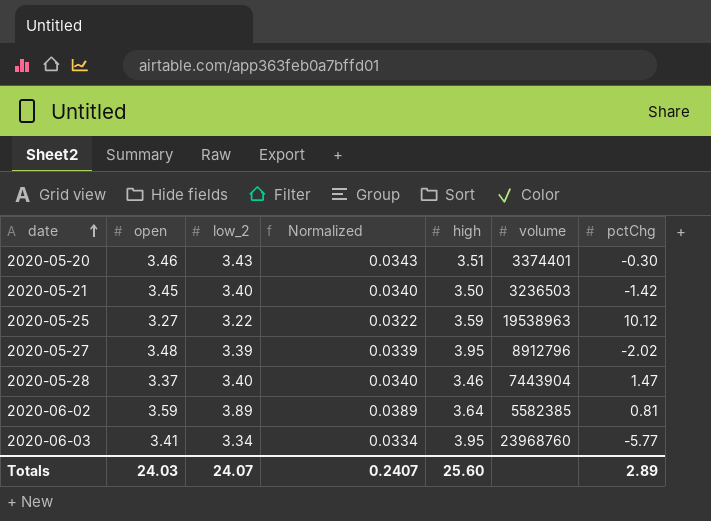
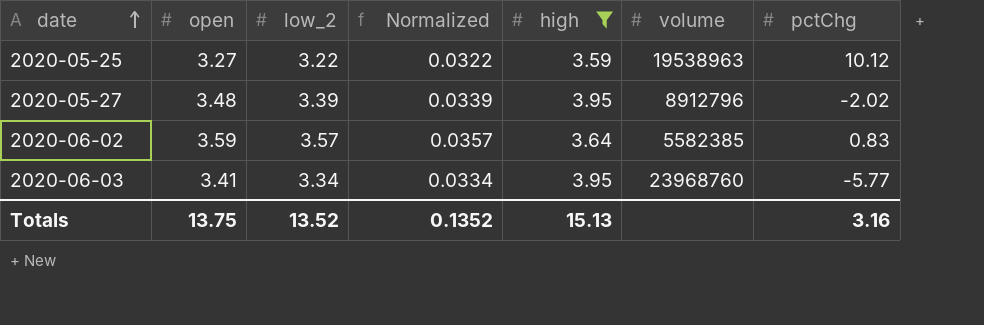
filter: none -> high >= 3.59
2020-06-02 | low_2: 3.89 -> 3.57
2020-06-02 | Normalized: 0.0389 -> 0.0357
2020-06-02 | pctChg: 0.81 -> 0.83
Totals | open: 24.03 -> 13.75
Totals | low_2: 24.07 -> 13.52
Totals | Normalized: 0.2407 -> 0.1352
Totals | high: 25.60 -> 15.13
Totals | pctChg: 2.89 -> 3.16

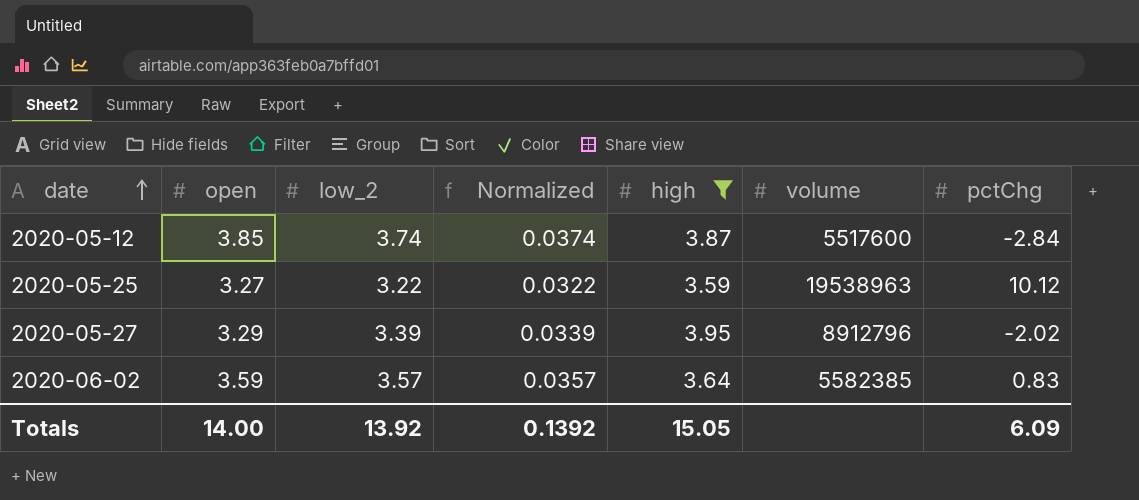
row 2020-06-03: 3.41 | 3.34 | 0.0334 | 3.95 | 23968760 | -5.77 -> none
row 2020-05-12: none -> 3.85 | 3.74 | 0.0374 | 3.87 | 5517600 | -2.84
2020-05-27 | open: 3.48 -> 3.29
Totals | open: 13.75 -> 14.00
Totals | low_2: 13.52 -> 13.92
Totals | Normalized: 0.1352 -> 0.1392
Totals | high: 15.13 -> 15.05
Totals | pctChg: 3.16 -> 6.09

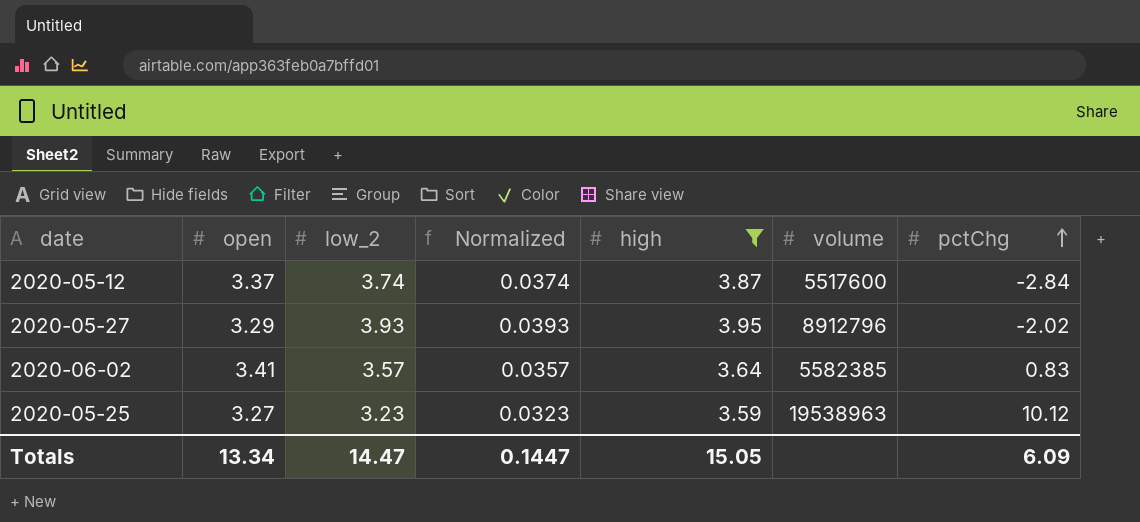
row order: date ascending -> pctChg ascending
2020-05-12 | open: 3.85 -> 3.37
2020-05-27 | low_2: 3.39 -> 3.93
2020-05-27 | Normalized: 0.0339 -> 0.0393
2020-06-02 | open: 3.59 -> 3.41
2020-05-25 | low_2: 3.22 -> 3.23
2020-05-25 | Normalized: 0.0322 -> 0.0323
Totals | open: 14.00 -> 13.34
Totals | low_2: 13.92 -> 14.47
Totals | Normalized: 0.1392 -> 0.1447

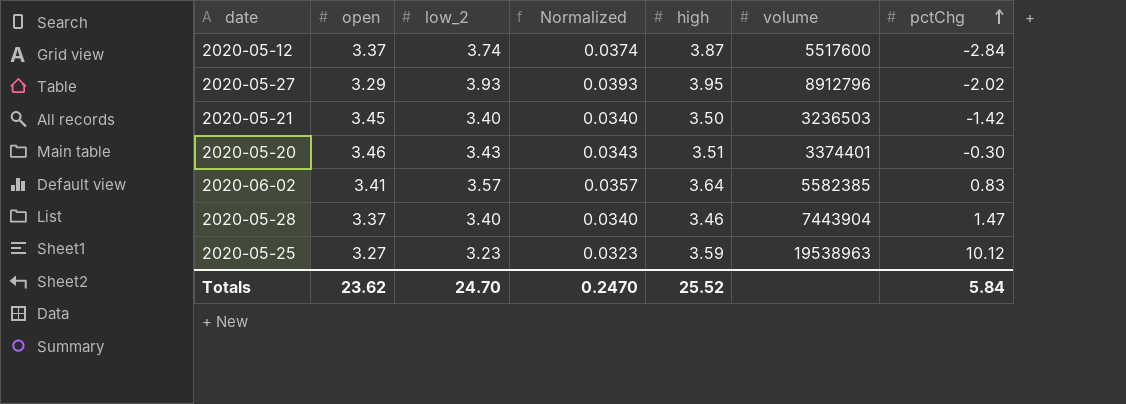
filter: high >= 3.59 -> none
Totals | open: 13.34 -> 23.62
Totals | low_2: 14.47 -> 24.70
Totals | Normalized: 0.1447 -> 0.2470
Totals | high: 15.05 -> 25.52
Totals | pctChg: 6.09 -> 5.84

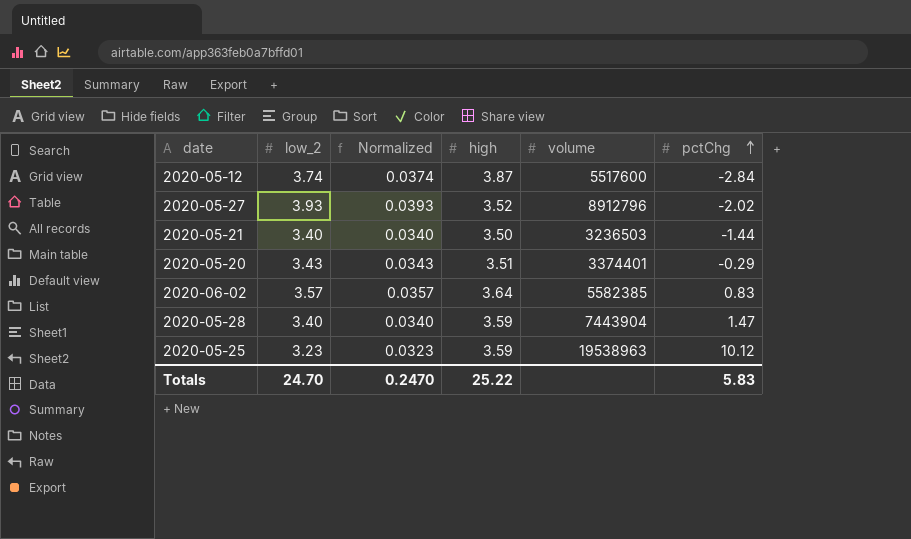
column open | position: 2 -> none
2020-05-27 | high: 3.95 -> 3.52
2020-05-21 | pctChg: -1.42 -> -1.44
2020-05-20 | pctChg: -0.30 -> -0.29
2020-05-28 | high: 3.46 -> 3.59
Totals | high: 25.52 -> 25.22
Totals | pctChg: 5.84 -> 5.83

